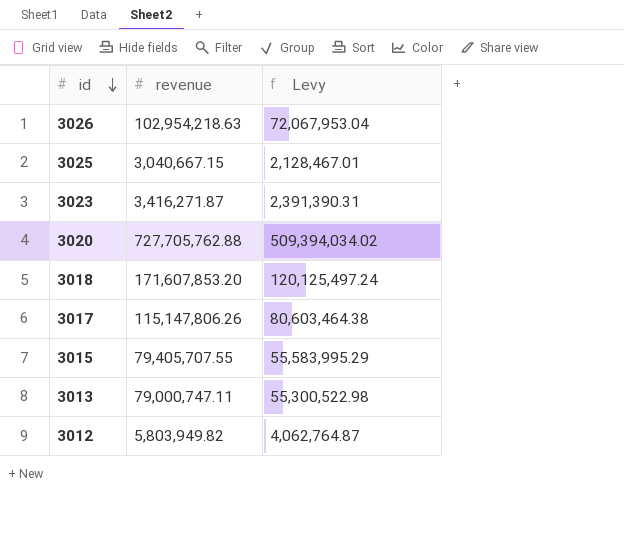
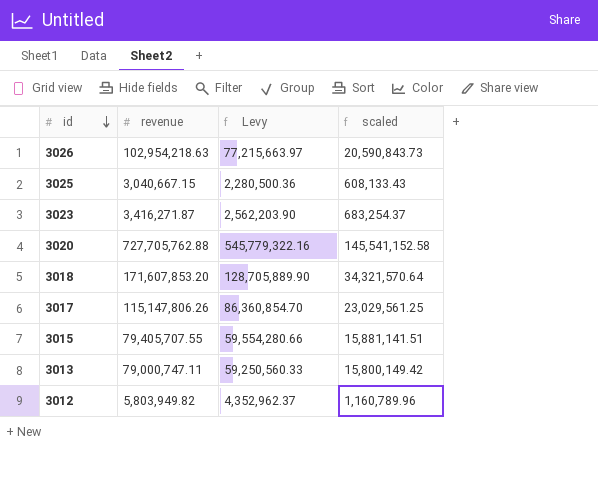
column Levy | formula: [revenue] * 0.7 -> [revenue] * 0.75
column scaled | formula: none -> [revenue] * 0.2

